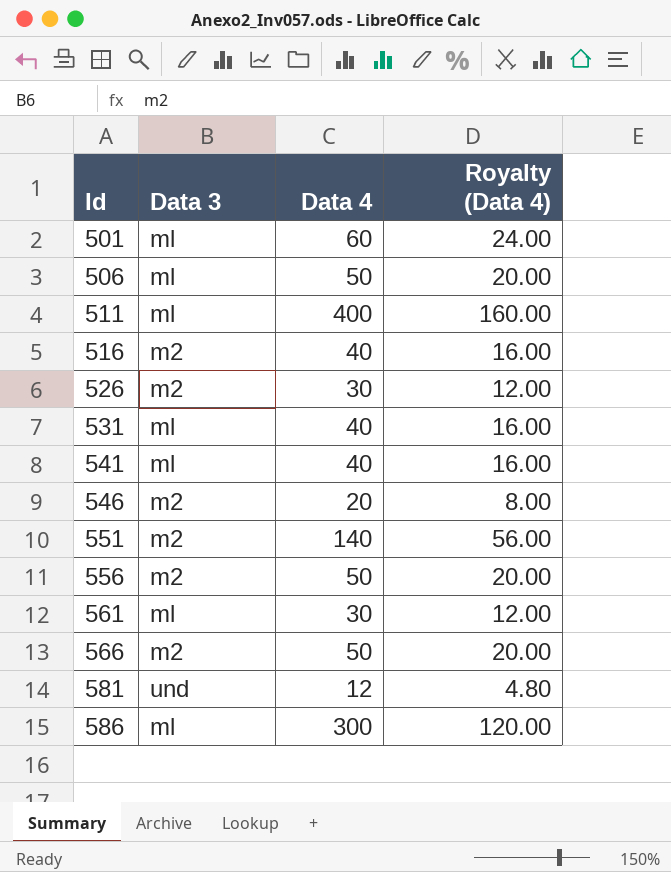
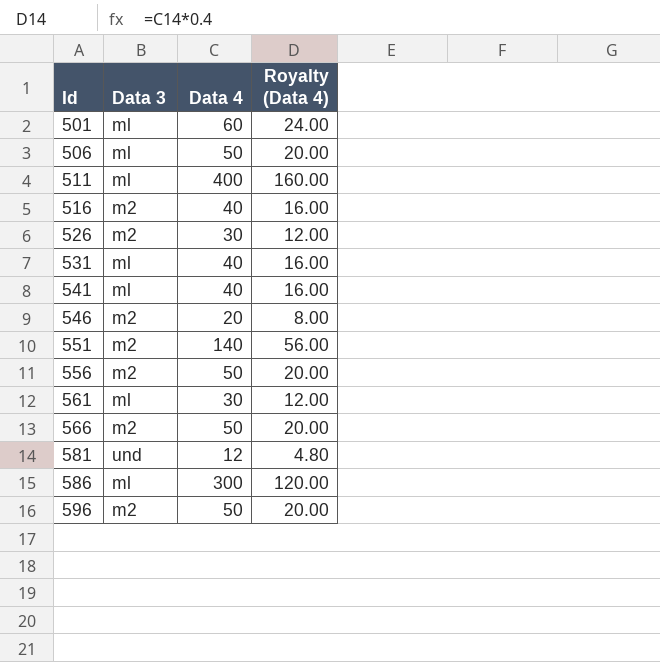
row 596: none -> m2 | 50 | 20.00

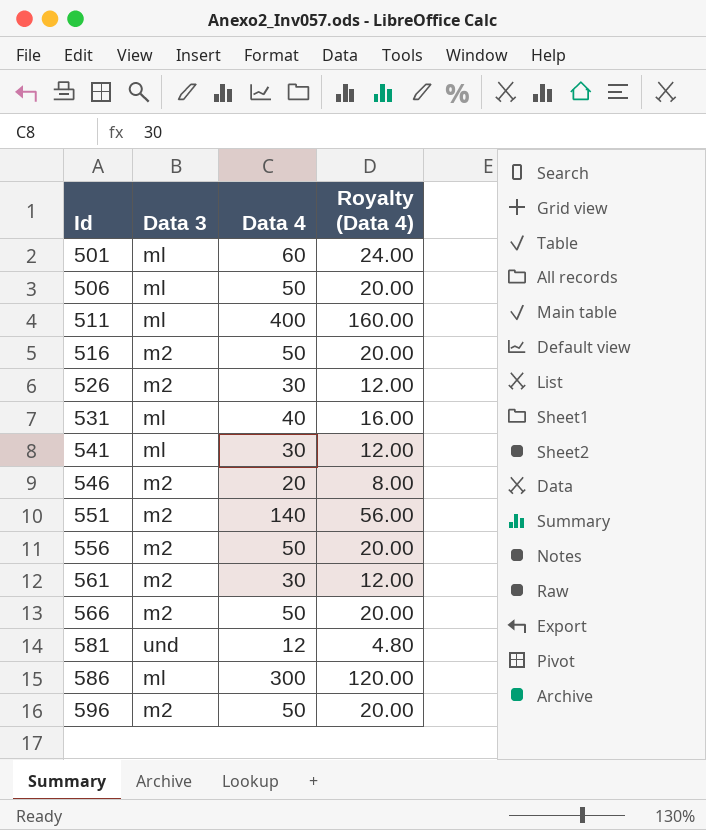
516 | Data 4: 40 -> 50
516 | Royalty (Data 4): 16.00 -> 20.00
541 | Data 4: 40 -> 30
541 | Royalty (Data 4): 16.00 -> 12.00
561 | Data 3: ml -> m2

